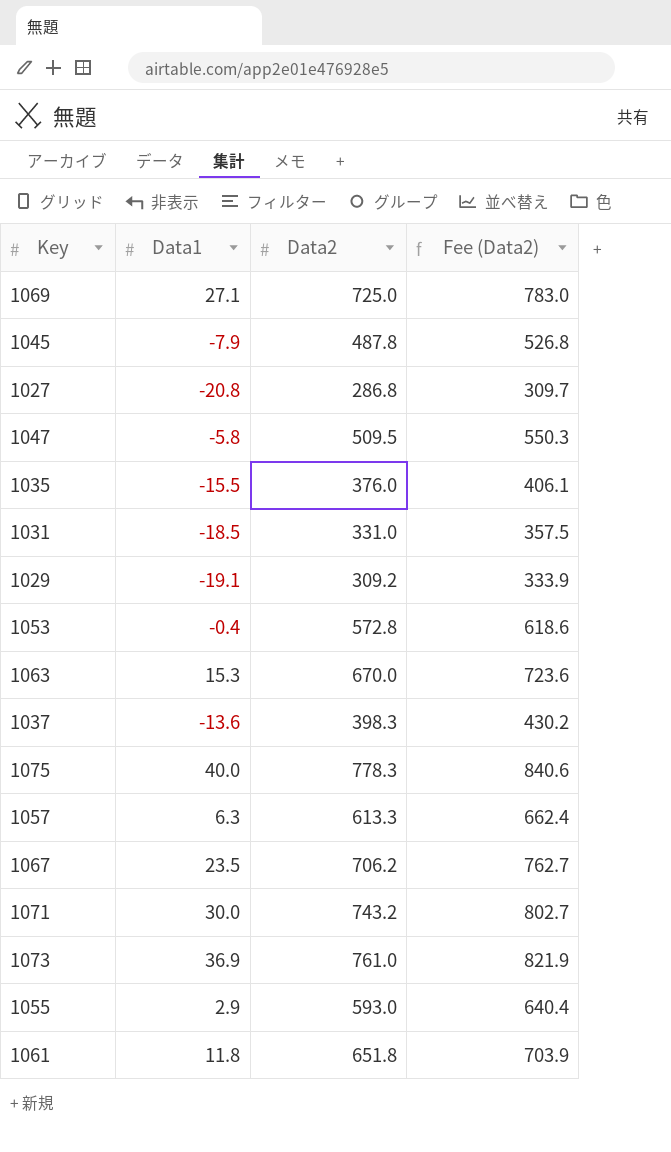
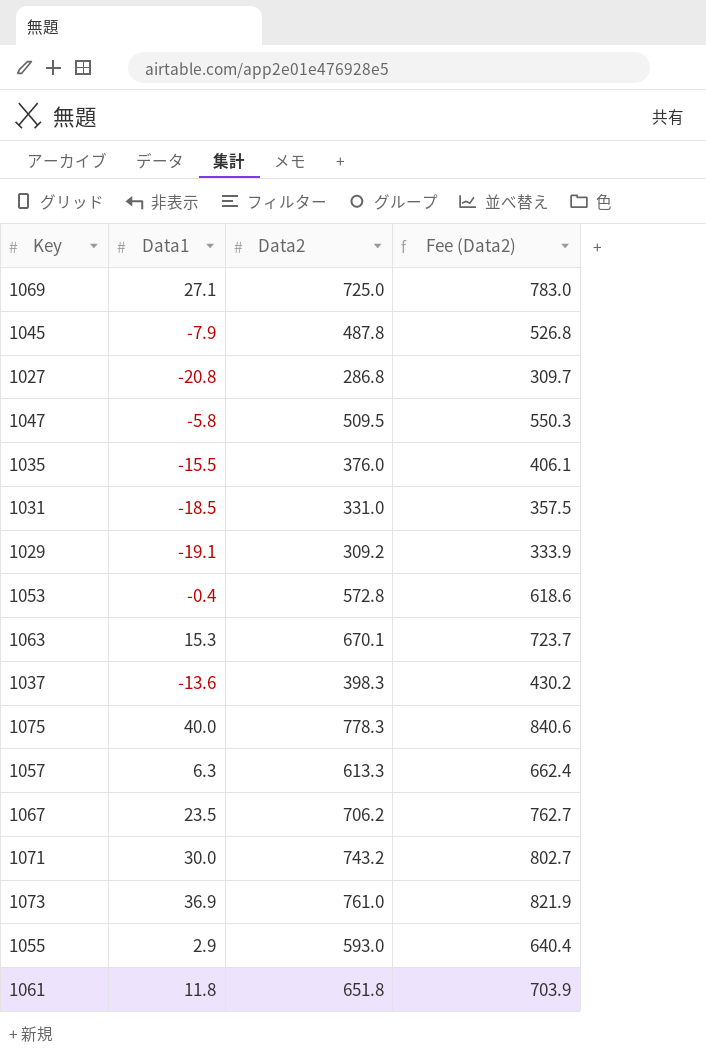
1063 | Data2: 670.0 -> 670.1
1063 | Fee (Data2): 723.6 -> 723.7

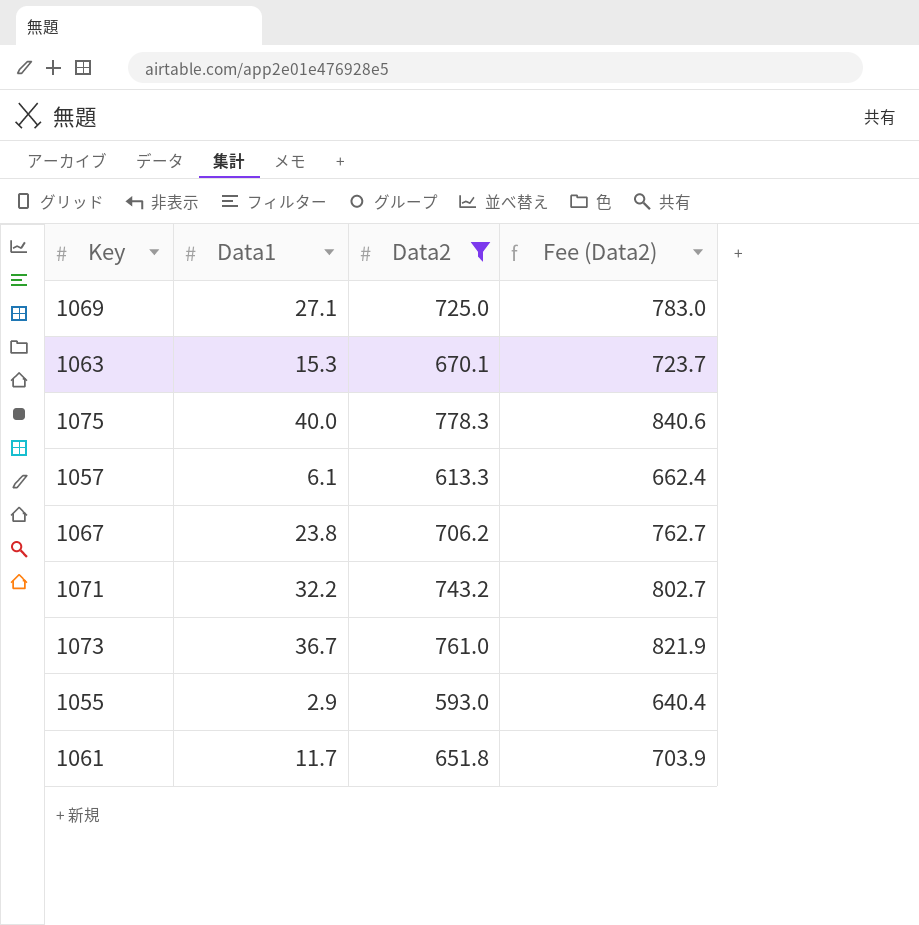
filter: none -> Data2 >= 593.0
1057 | Data1: 6.3 -> 6.1
1067 | Data1: 23.5 -> 23.8
1071 | Data1: 30.0 -> 32.2
1073 | Data1: 36.9 -> 36.7
1061 | Data1: 11.8 -> 11.7

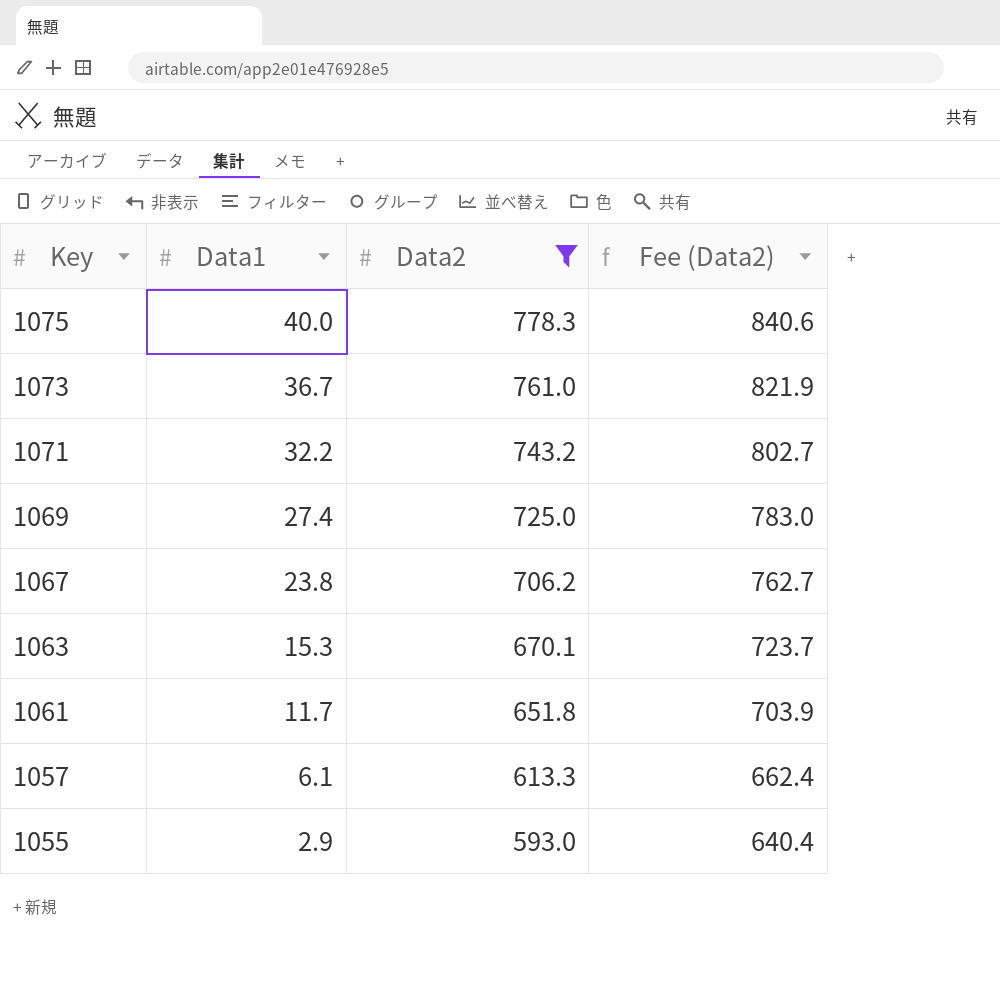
row order: none -> Key descending
1069 | Data1: 27.1 -> 27.4

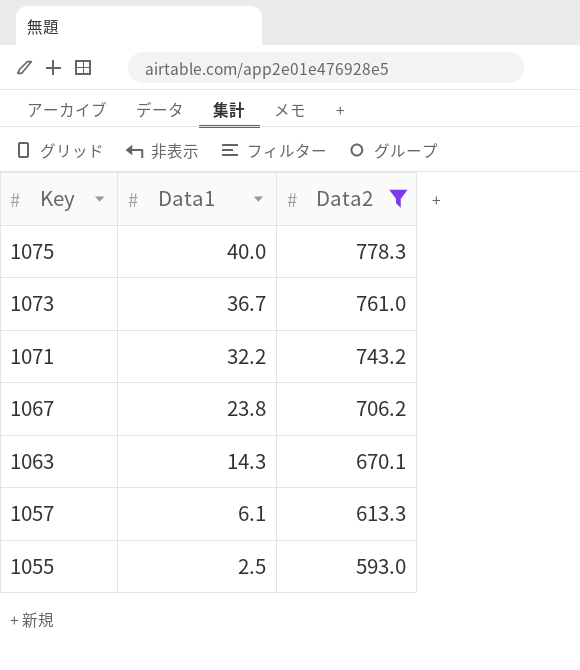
column Fee (Data2) | formula: [Data2] * 1.08 -> none
row 1069: 27.4 | 725.0 | 783.0 -> none
row 1061: 11.7 | 651.8 | 703.9 -> none
1063 | Data1: 15.3 -> 14.3
1055 | Data1: 2.9 -> 2.5

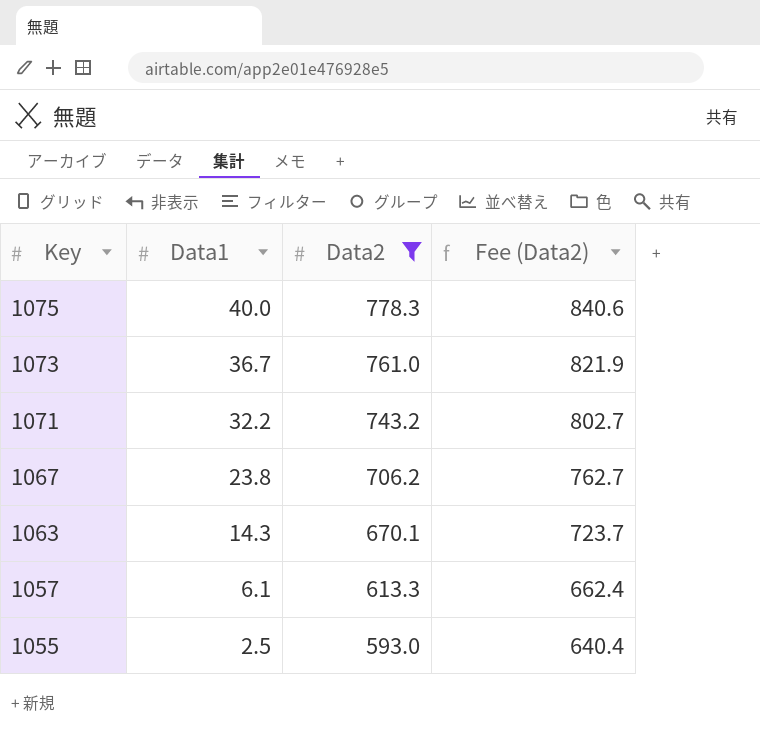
column Fee (Data2) | formula: none -> [Data2] * 1.08

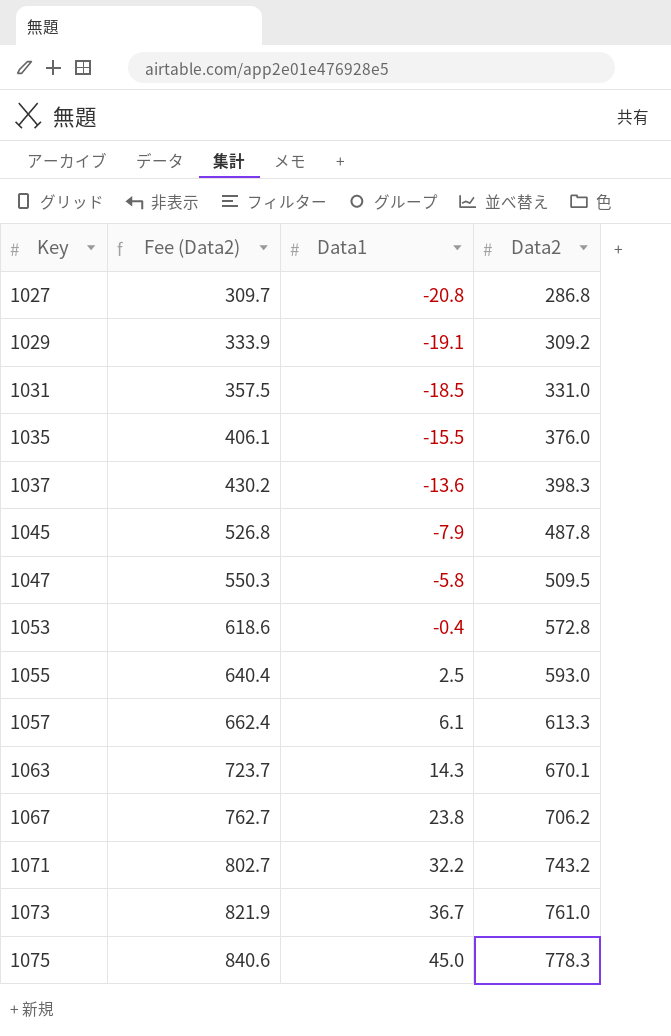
filter: Data2 >= 593.0 -> none
row order: Key descending -> Key ascending
column Fee (Data2) | position: 4 -> 2
1075 | Data1: 40.0 -> 45.0

